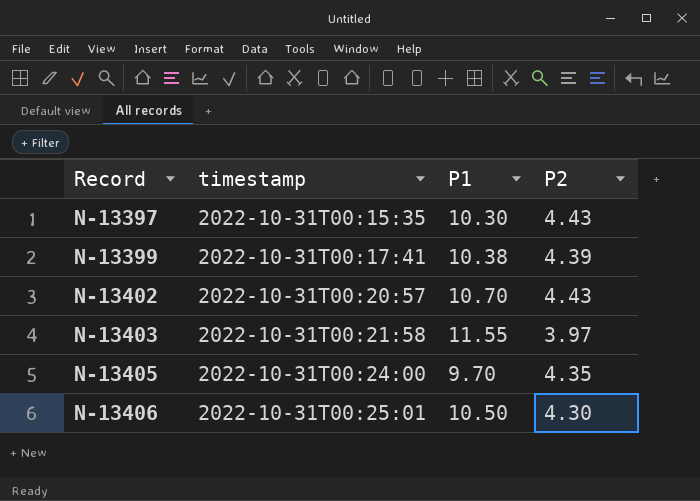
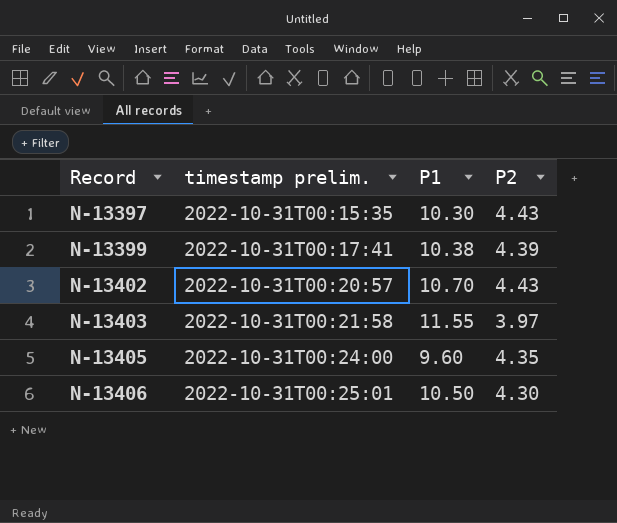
column name: timestamp -> timestamp prelim.
N-13405 | P1: 9.70 -> 9.60

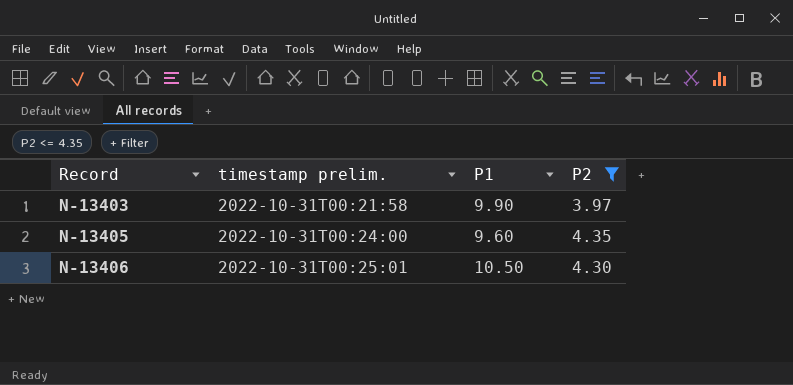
filter: none -> P2 <= 4.35
N-13403 | P1: 11.55 -> 9.90

